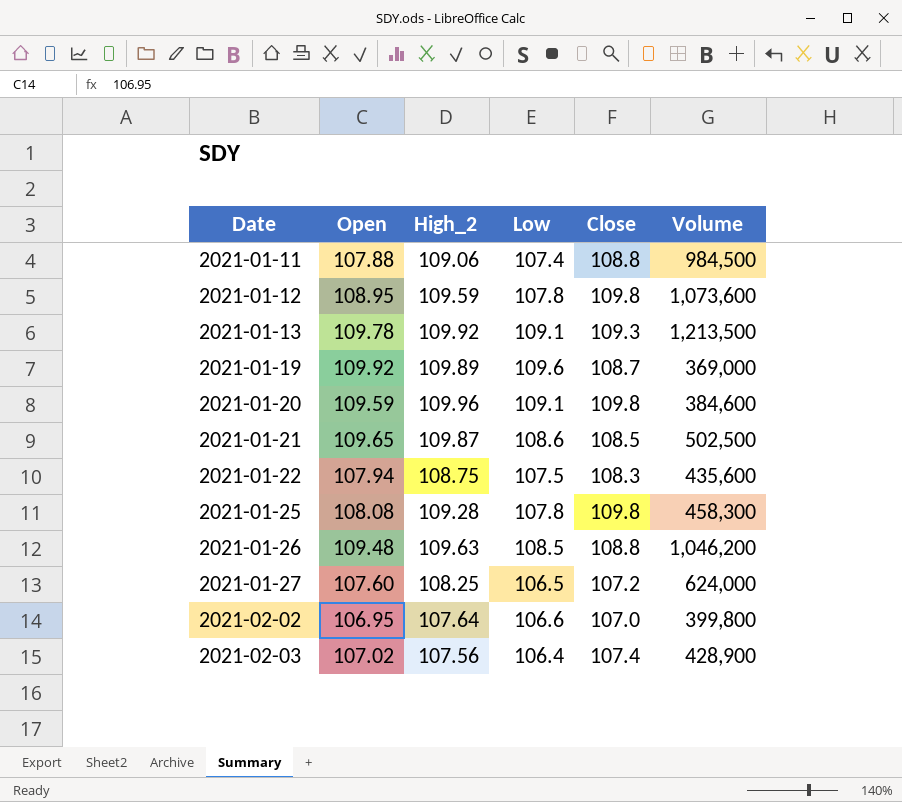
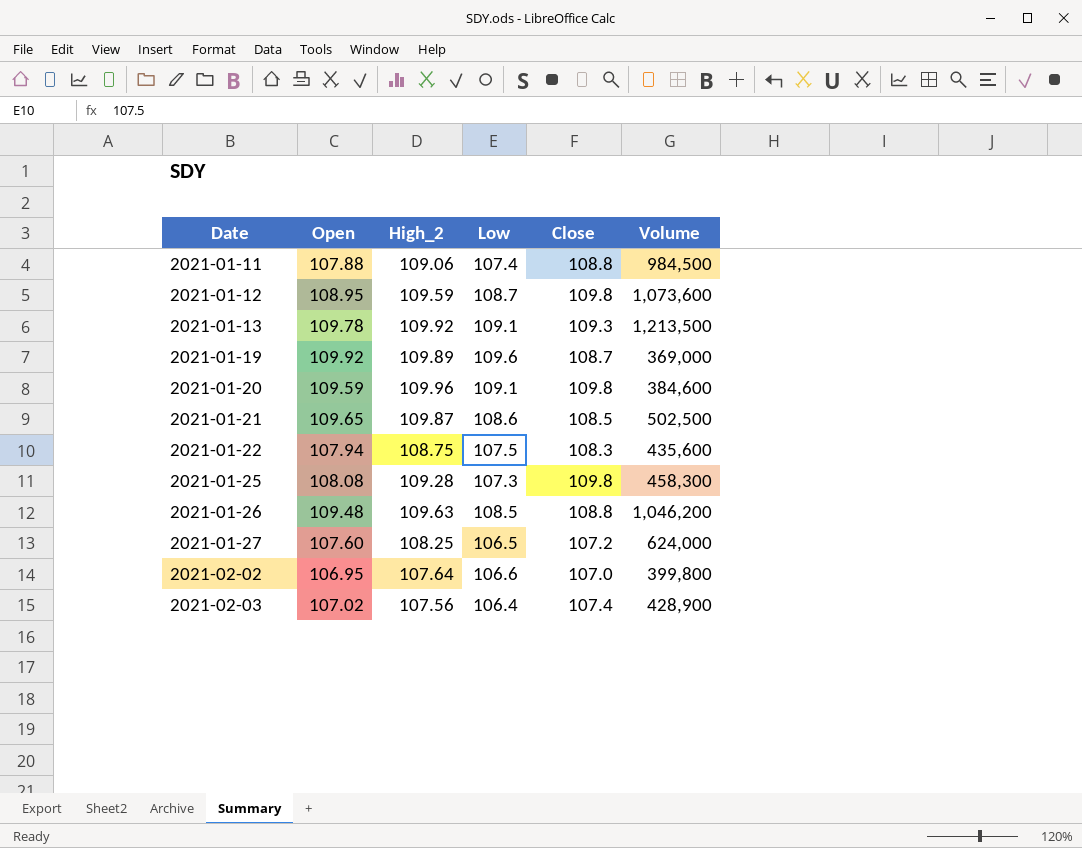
2021-01-12 | Low: 107.8 -> 108.7
2021-01-25 | Low: 107.8 -> 107.3

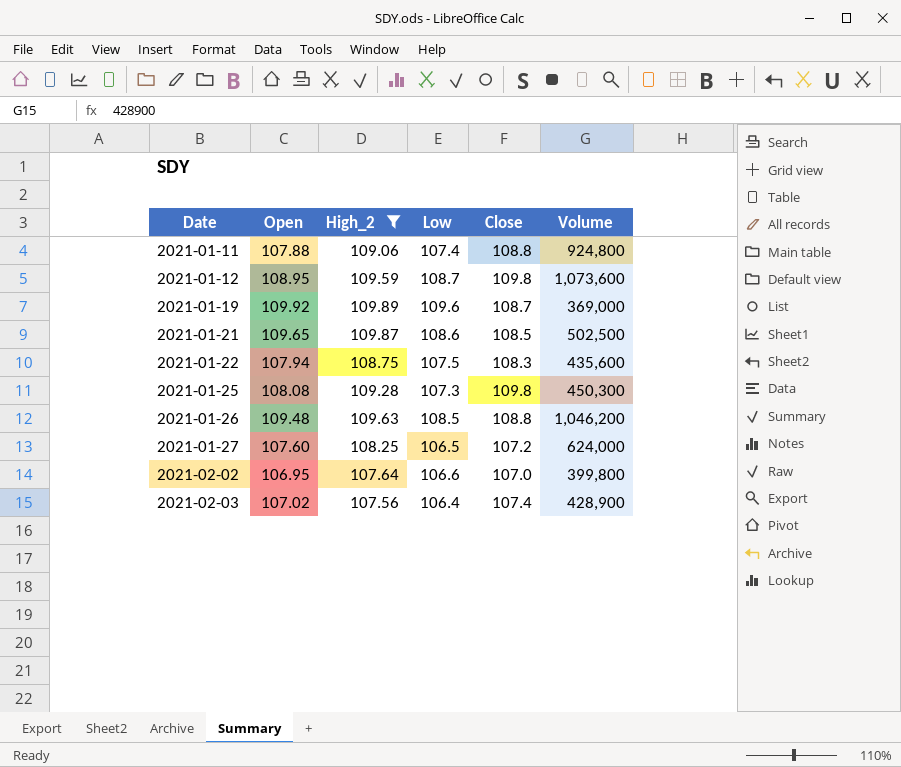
filter: none -> High_2 <= 109.89
2021-01-11 | Volume: 984,500 -> 924,800
2021-01-25 | Volume: 458,300 -> 450,300

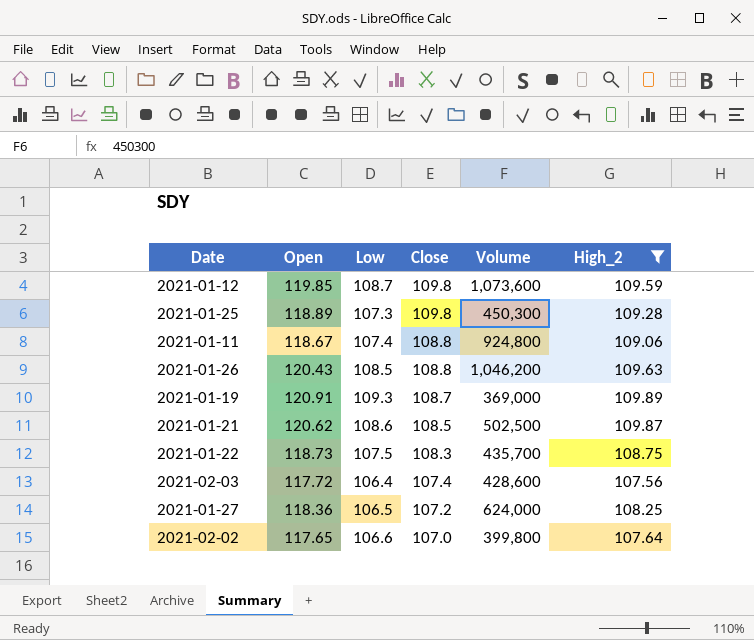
row order: Date ascending -> Close descending
column High_2 | position: 3 -> 6
2021-01-12 | Open: 108.95 -> 119.85
2021-01-25 | Open: 108.08 -> 118.89
2021-01-11 | Open: 107.88 -> 118.67
2021-01-26 | Open: 109.48 -> 120.43
2021-01-19 | Open: 109.92 -> 120.91
2021-01-19 | Low: 109.6 -> 109.3
2021-01-21 | Open: 109.65 -> 120.62
2021-01-22 | Open: 107.94 -> 118.73
2021-01-22 | Volume: 435,600 -> 435,700
2021-02-03 | Open: 107.02 -> 117.72
2021-02-03 | Volume: 428,900 -> 428,600
2021-01-27 | Open: 107.60 -> 118.36
2021-02-02 | Open: 106.95 -> 117.65

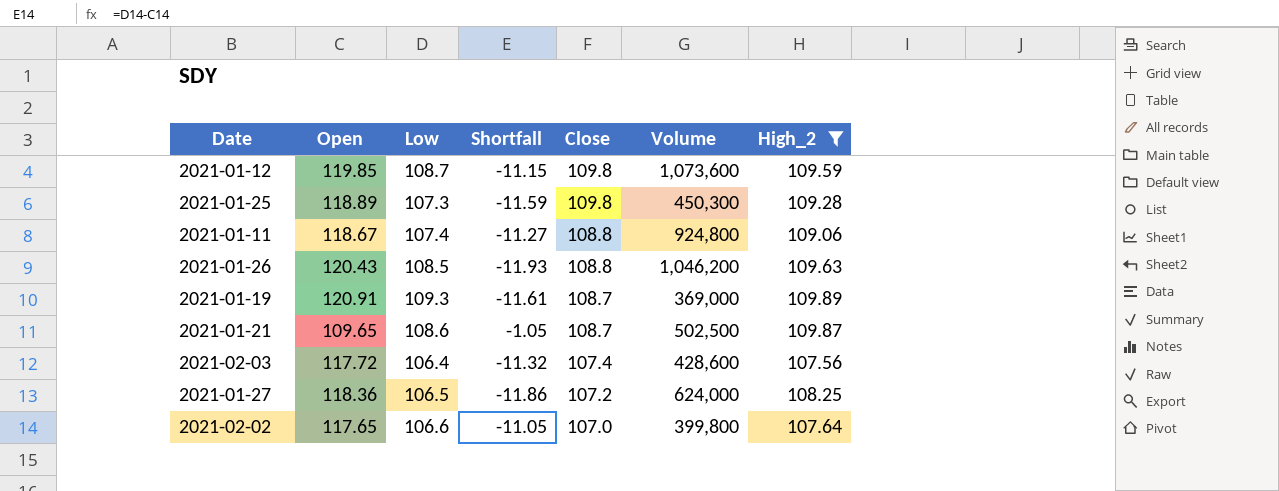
column Shortfall | formula: none -> [Low] - [Open]
row 2021-01-22: 118.73 | 107.5 | 108.3 | 435,700 | 108.75 -> none
2021-01-21 | Open: 120.62 -> 109.65
2021-01-21 | Close: 108.5 -> 108.7

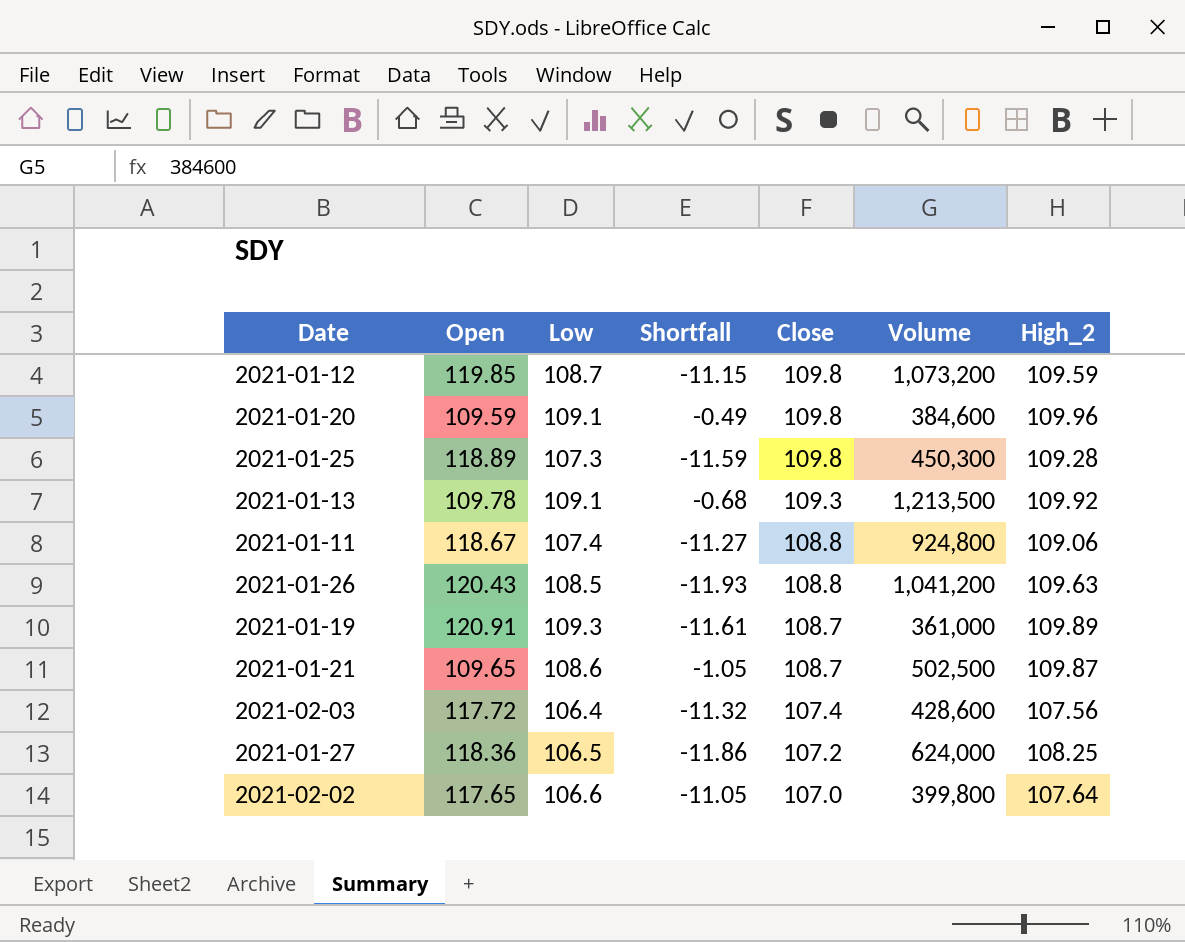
filter: High_2 <= 109.89 -> none
2021-01-12 | Volume: 1,073,600 -> 1,073,200
2021-01-26 | Volume: 1,046,200 -> 1,041,200
2021-01-19 | Volume: 369,000 -> 361,000

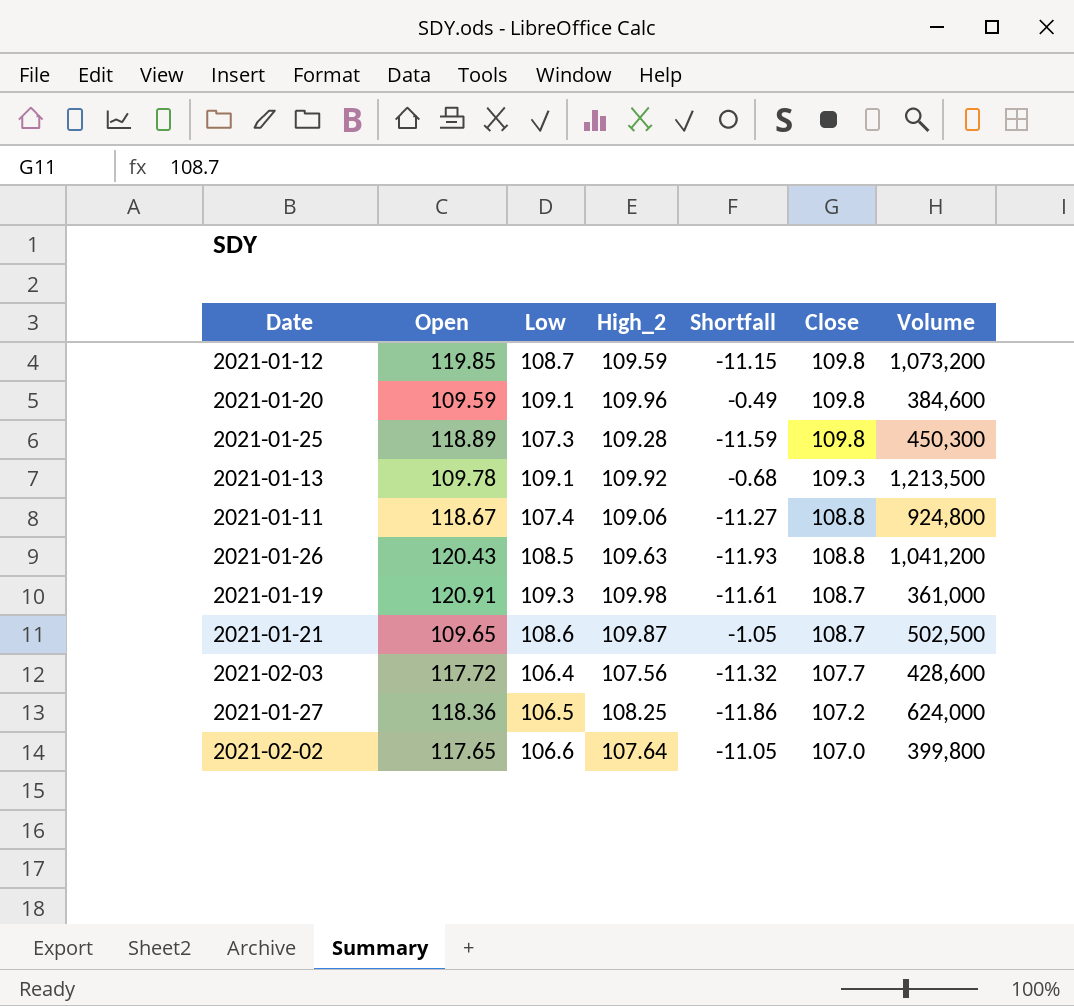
column High_2 | position: 7 -> 4
2021-01-19 | High_2: 109.89 -> 109.98
2021-02-03 | Close: 107.4 -> 107.7

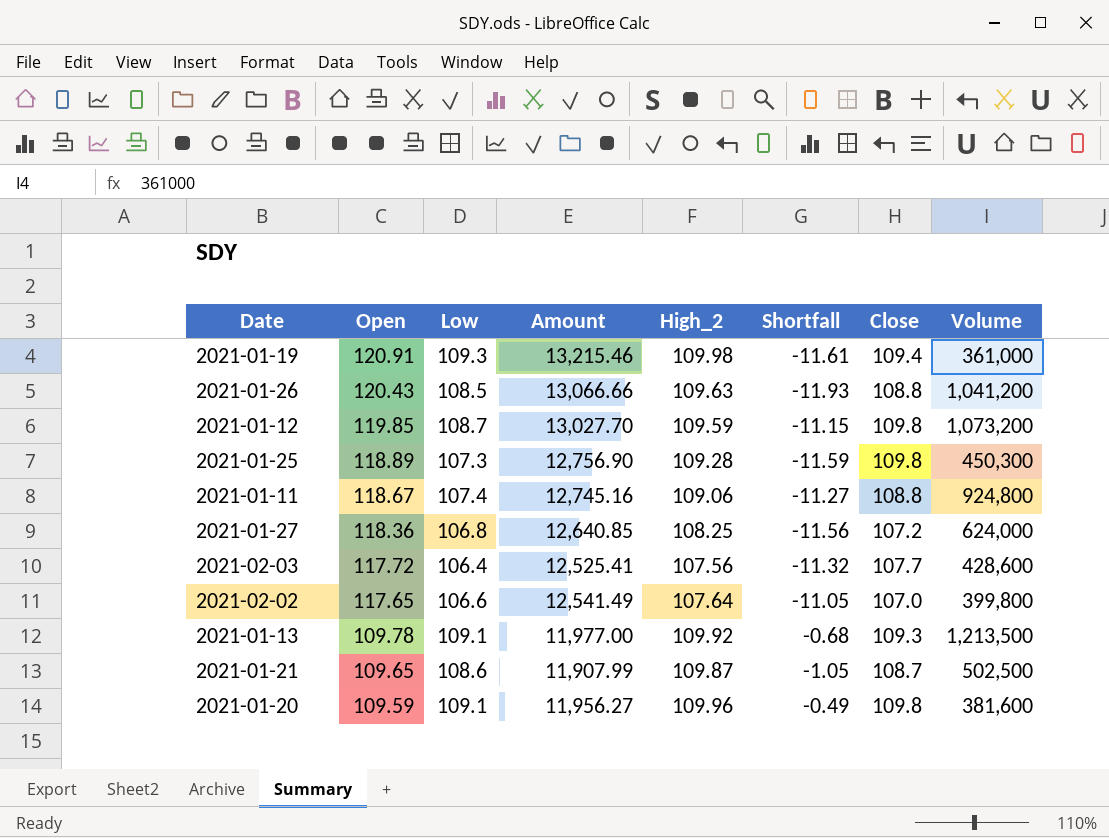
row order: Close descending -> Open descending
column Amount | formula: none -> [Open] * [Low]
2021-01-19 | Close: 108.7 -> 109.4
2021-01-27 | Low: 106.5 -> 106.8
2021-01-27 | Shortfall: -11.86 -> -11.56
2021-01-20 | Volume: 384,600 -> 381,600

